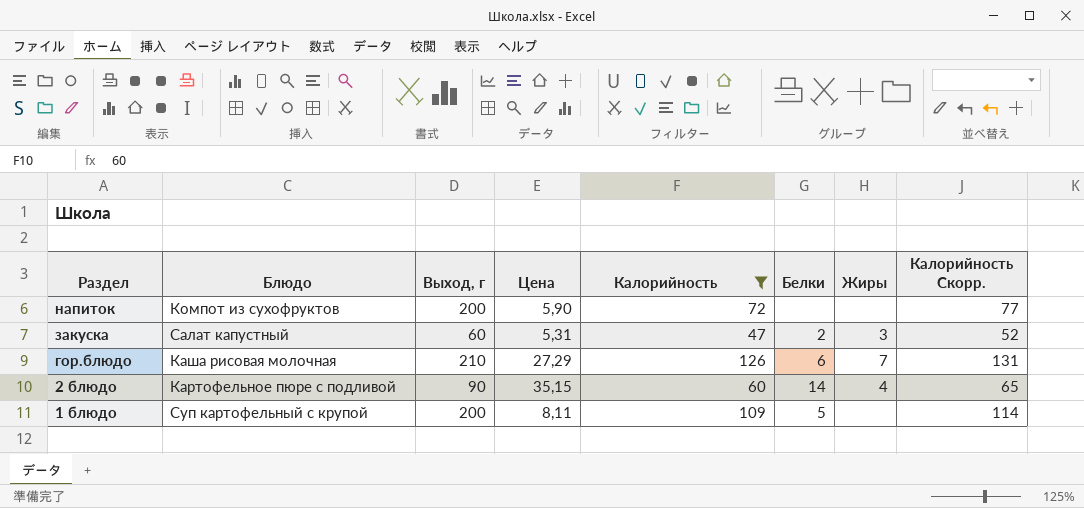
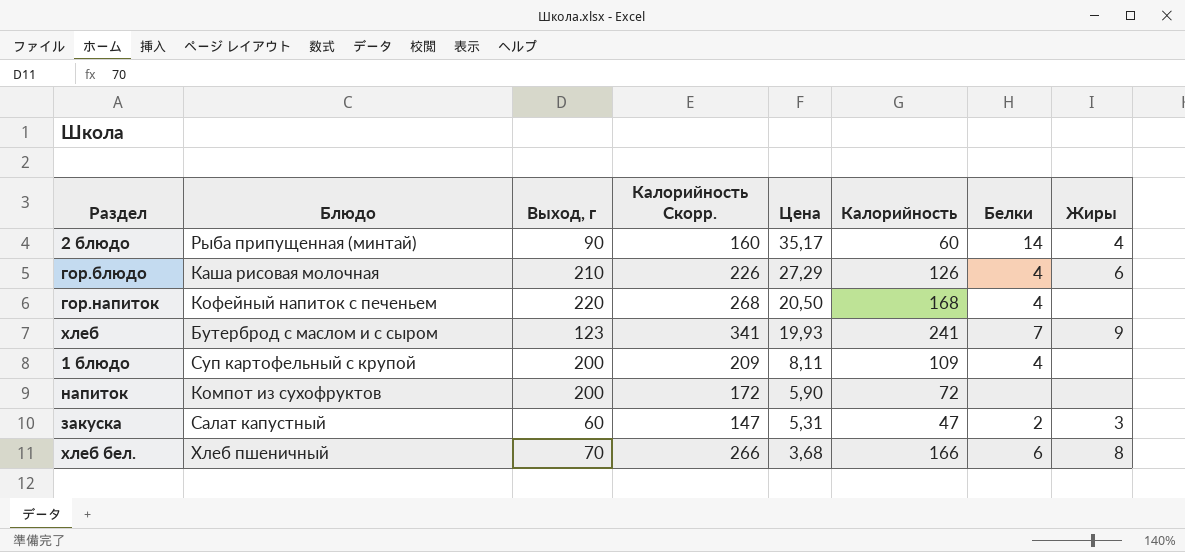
filter: Калорийность <= 126 -> none
row order: Раздел descending -> Цена descending
column Калорийность Скорр. | formula: [Калорийность] + 5 -> [Калорийность] + 100
column Калорийность Скорр. | position: 8 -> 4
2 блюдо | Блюдо: Картофельное пюре с подливой -> Рыба припущенная (минтай)
2 блюдо | Цена: 35,15 -> 35,17
гор.блюдо | Белки: 6 -> 4
гор.блюдо | Жиры: 7 -> 6
1 блюдо | Белки: 5 -> 4

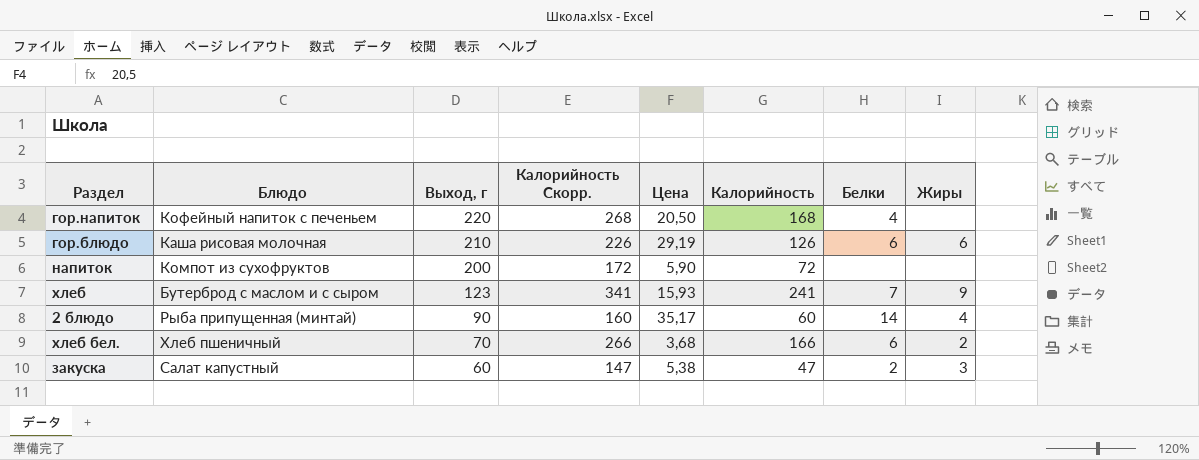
row order: Цена descending -> Выход, г descending
row 1 блюдо: Суп картофельный с крупой | 200 | 209 | 8,11 | 109 | 4 | none -> none
гор.блюдо | Цена: 27,29 -> 29,19
гор.блюдо | Белки: 4 -> 6
хлеб | Цена: 19,93 -> 15,93
хлеб бел. | Жиры: 8 -> 2
закуска | Цена: 5,31 -> 5,38

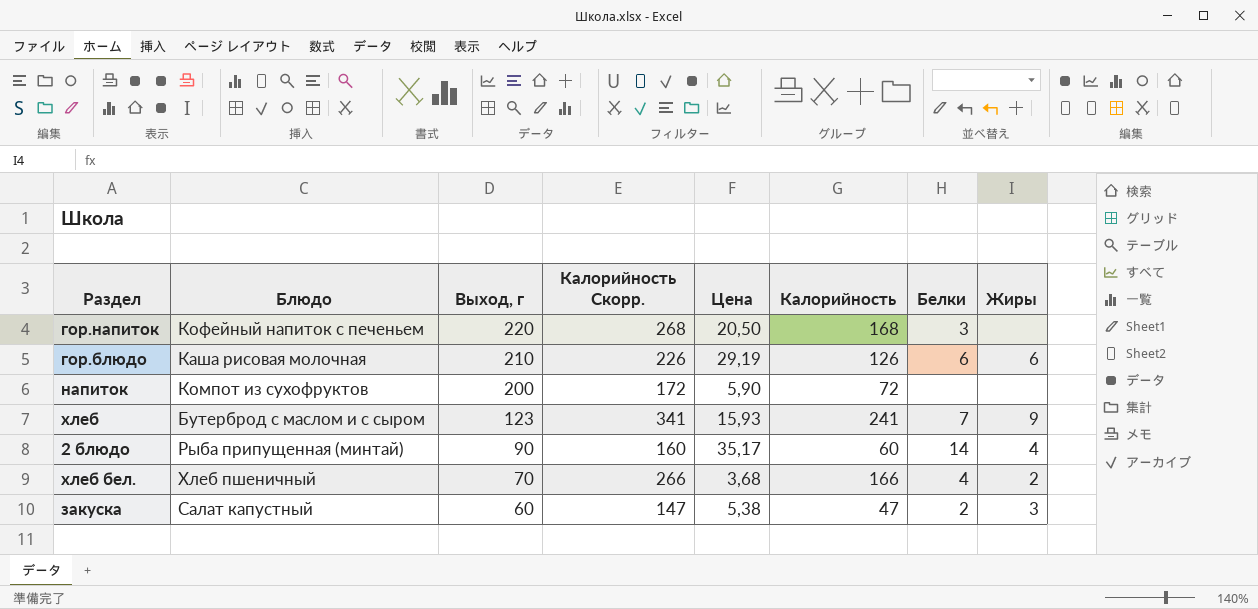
гор.напиток | Белки: 4 -> 3
хлеб бел. | Белки: 6 -> 4

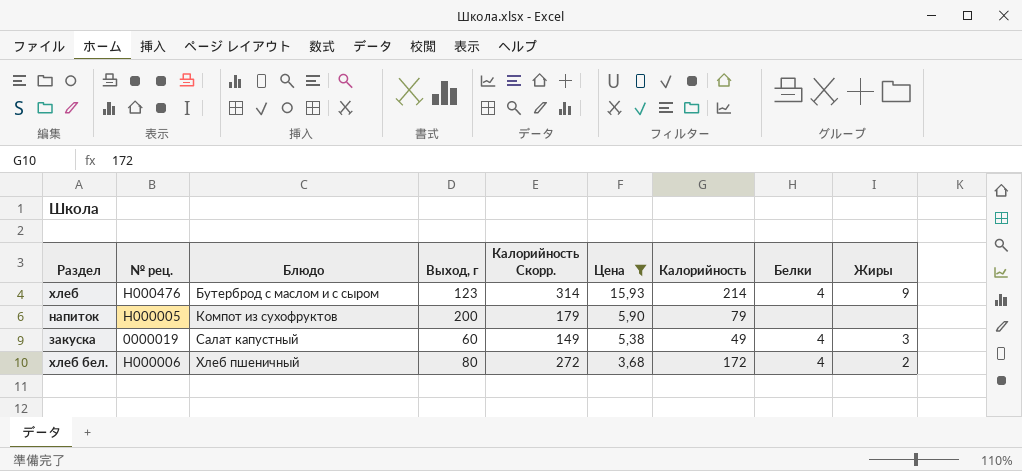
filter: none -> Цена <= 15,93
row order: Выход, г descending -> Блюдо ascending
column № рец. | position: none -> 2
хлеб | Калорийность Скорр.: 341 -> 314
хлеб | Калорийность: 241 -> 214
хлеб | Белки: 7 -> 4
напиток | Калорийность Скорр.: 172 -> 179
напиток | Калорийность: 72 -> 79
закуска | Калорийность Скорр.: 147 -> 149
закуска | Калорийность: 47 -> 49
закуска | Белки: 2 -> 4
хлеб бел. | Выход, г: 70 -> 80
хлеб бел. | Калорийность Скорр.: 266 -> 272
хлеб бел. | Калорийность: 166 -> 172

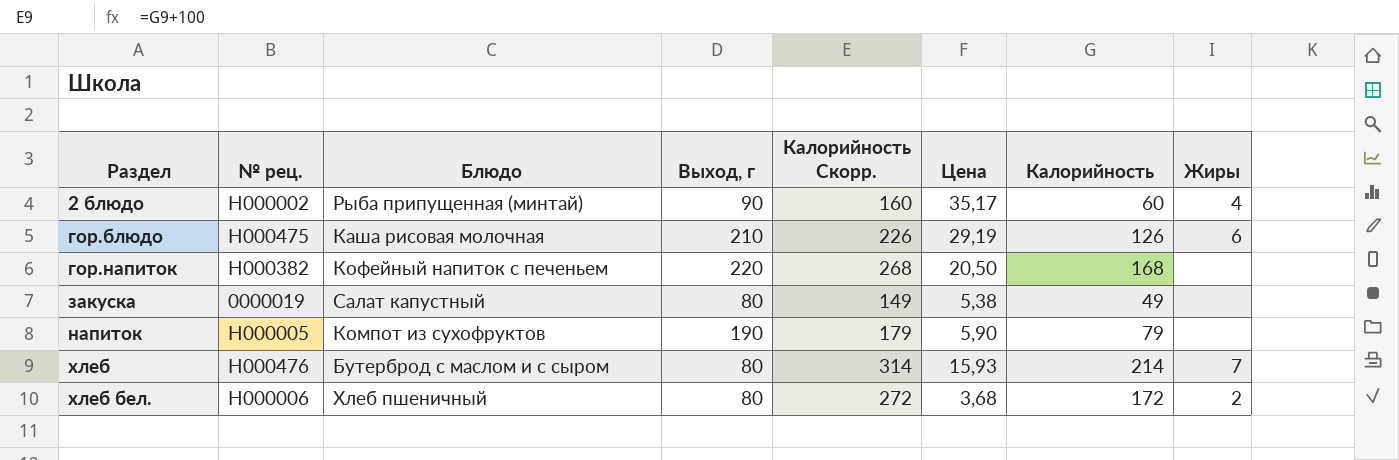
filter: Цена <= 15,93 -> none
row order: Блюдо ascending -> Раздел ascending
column Белки | position: 8 -> none
закуска | Выход, г: 60 -> 80
закуска | Жиры: 3 -> none
напиток | Выход, г: 200 -> 190
хлеб | Выход, г: 123 -> 80
хлеб | Жиры: 9 -> 7

